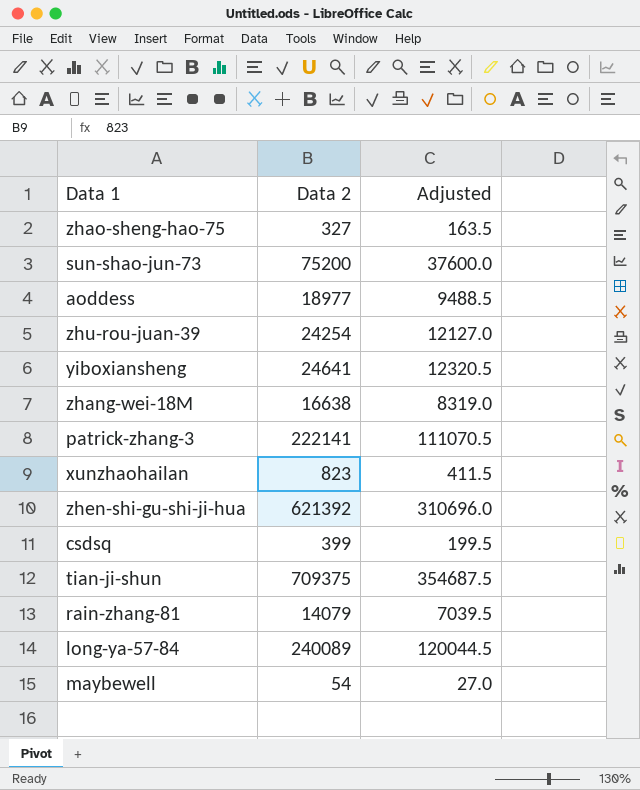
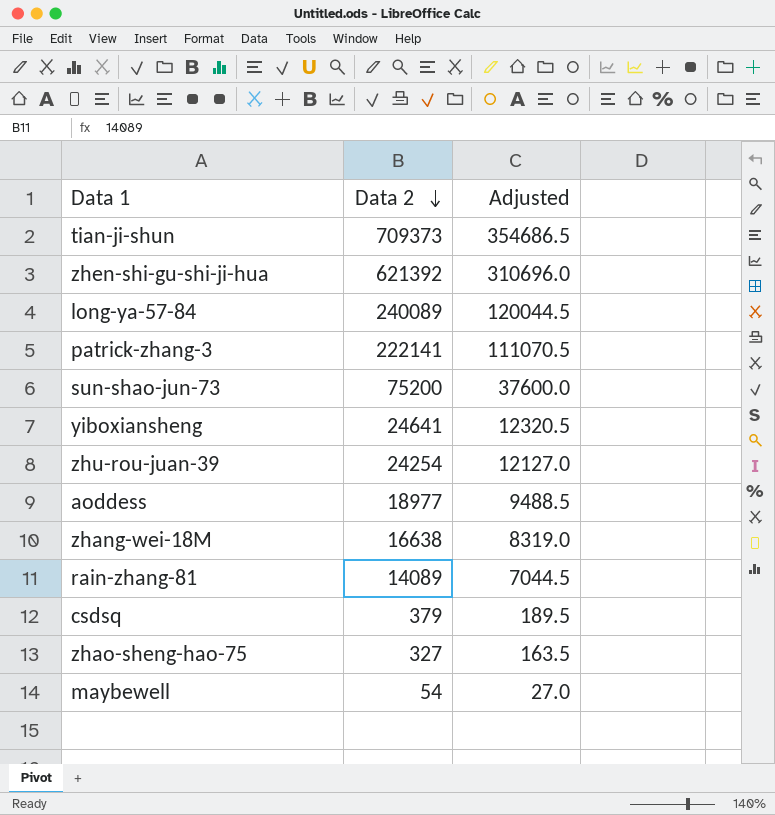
row order: none -> Data 2 descending
row xunzhaohailan: 823 | 411.5 -> none
tian-ji-shun | Data 2: 709375 -> 709373
tian-ji-shun | Adjusted: 354687.5 -> 354686.5
rain-zhang-81 | Data 2: 14079 -> 14089
rain-zhang-81 | Adjusted: 7039.5 -> 7044.5
csdsq | Data 2: 399 -> 379
csdsq | Adjusted: 199.5 -> 189.5

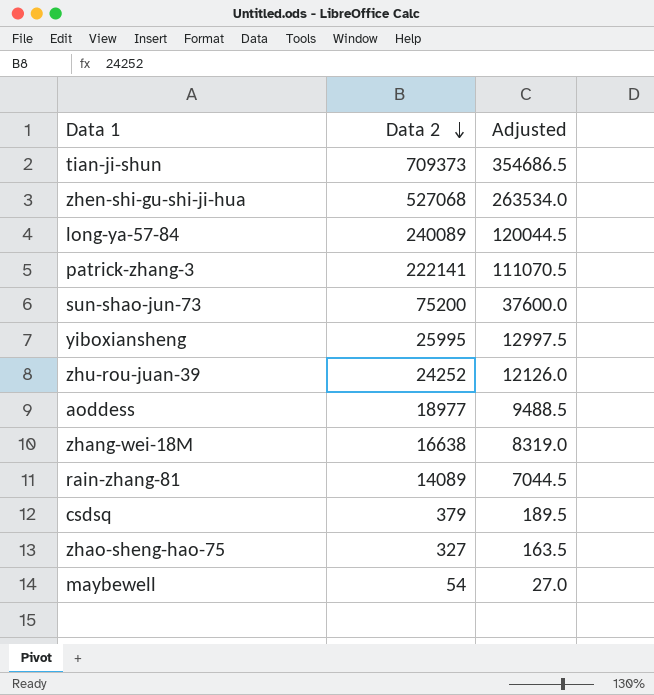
zhen-shi-gu-shi-ji-hua | Data 2: 621392 -> 527068
zhen-shi-gu-shi-ji-hua | Adjusted: 310696.0 -> 263534.0
yiboxiansheng | Data 2: 24641 -> 25995
yiboxiansheng | Adjusted: 12320.5 -> 12997.5
zhu-rou-juan-39 | Data 2: 24254 -> 24252
zhu-rou-juan-39 | Adjusted: 12127.0 -> 12126.0

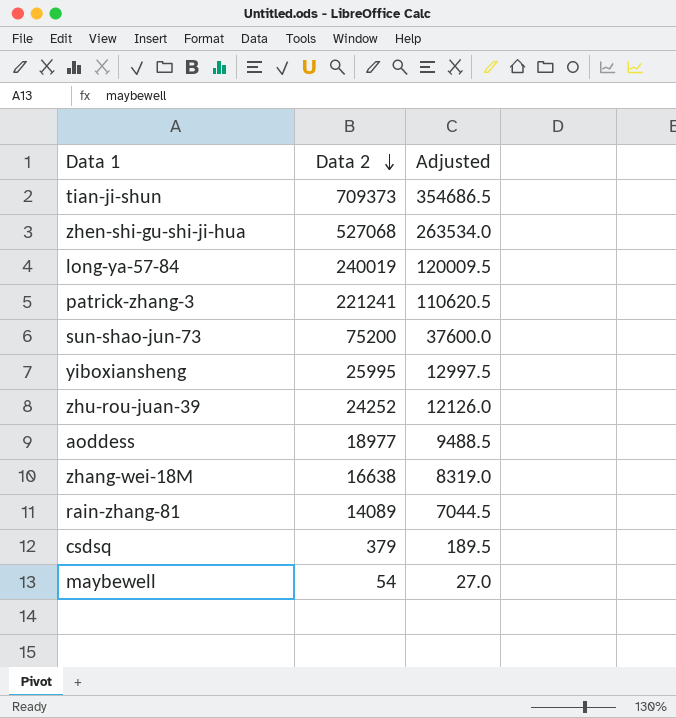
row zhao-sheng-hao-75: 327 | 163.5 -> none
long-ya-57-84 | Data 2: 240089 -> 240019
long-ya-57-84 | Adjusted: 120044.5 -> 120009.5
patrick-zhang-3 | Data 2: 222141 -> 221241
patrick-zhang-3 | Adjusted: 111070.5 -> 110620.5

